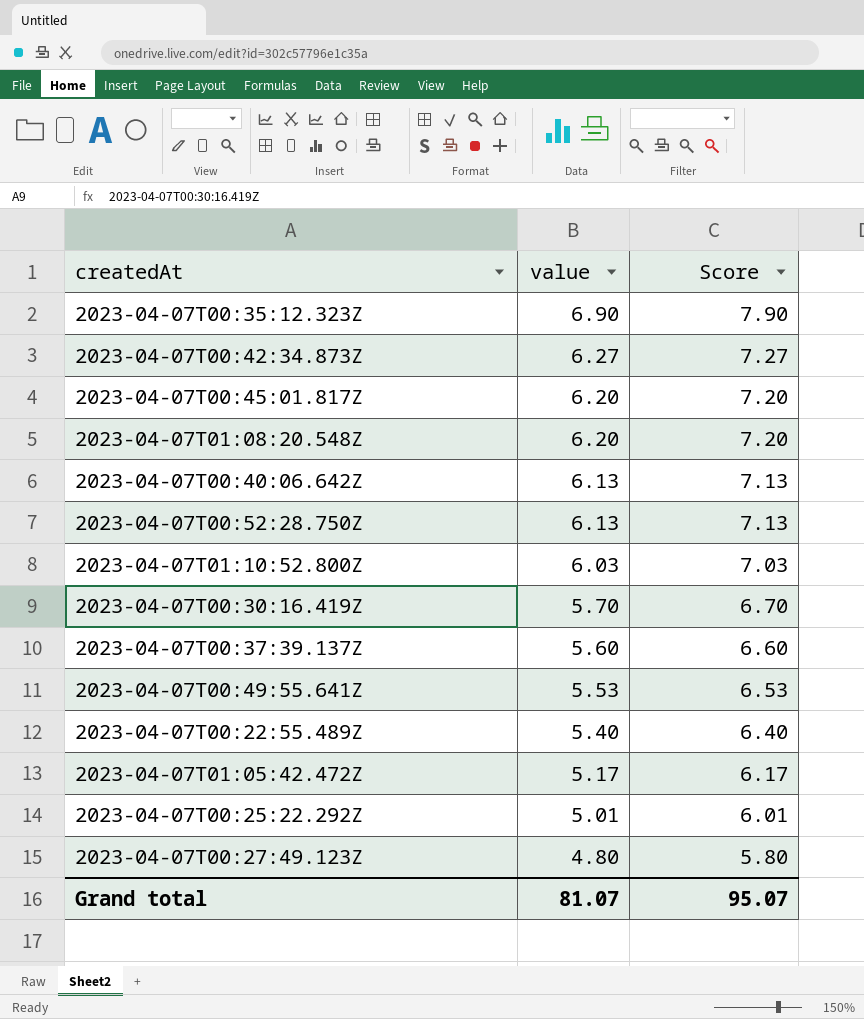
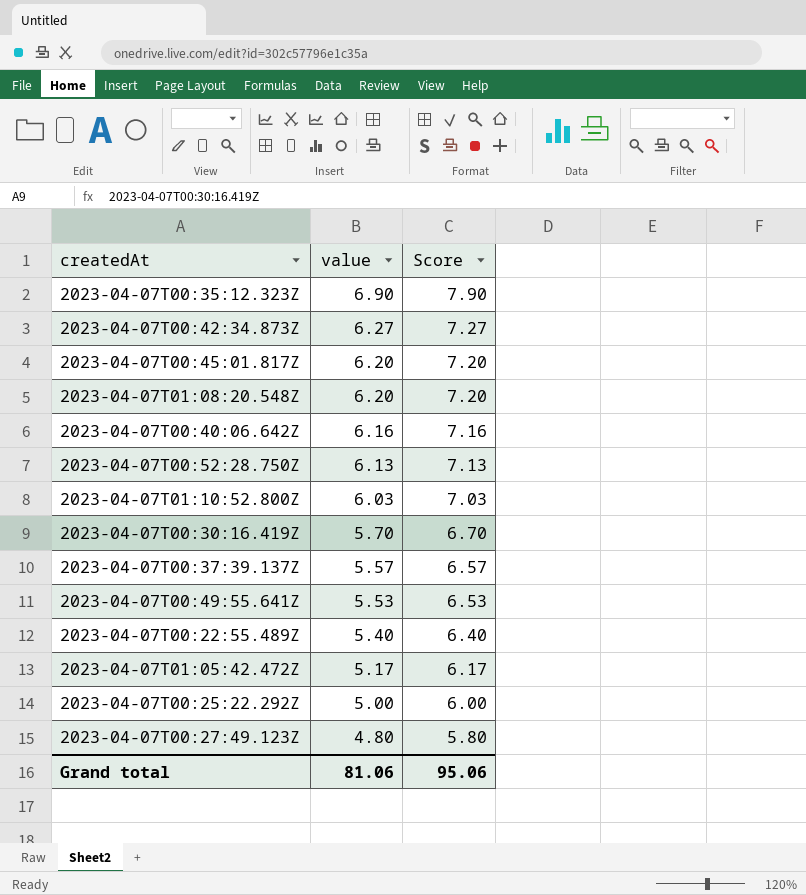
2023-04-07T00:40:06.642Z | value: 6.13 -> 6.16
2023-04-07T00:40:06.642Z | Score: 7.13 -> 7.16
2023-04-07T00:37:39.137Z | value: 5.60 -> 5.57
2023-04-07T00:37:39.137Z | Score: 6.60 -> 6.57
2023-04-07T00:25:22.292Z | value: 5.01 -> 5.00
2023-04-07T00:25:22.292Z | Score: 6.01 -> 6.00
Grand total | value: 81.07 -> 81.06
Grand total | Score: 95.07 -> 95.06

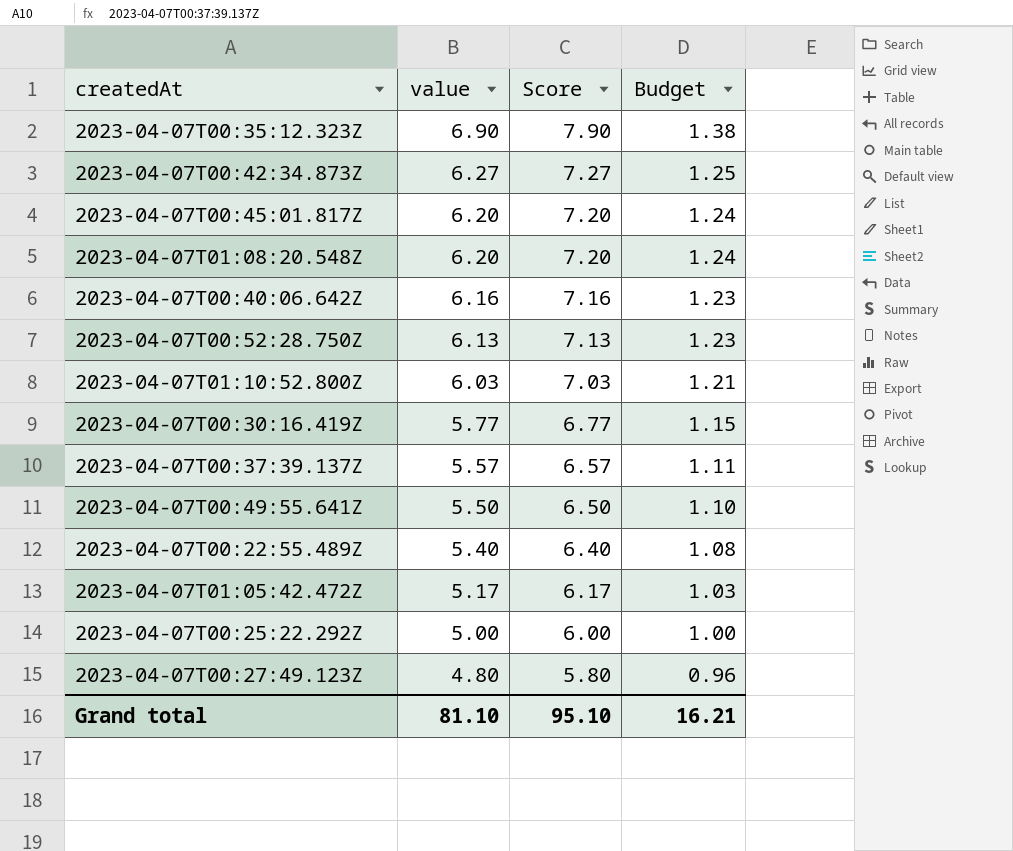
column Budget | formula: none -> [value] * 0.2
2023-04-07T00:30:16.419Z | value: 5.70 -> 5.77
2023-04-07T00:30:16.419Z | Score: 6.70 -> 6.77
2023-04-07T00:49:55.641Z | value: 5.53 -> 5.50
2023-04-07T00:49:55.641Z | Score: 6.53 -> 6.50
Grand total | value: 81.06 -> 81.10
Grand total | Score: 95.06 -> 95.10

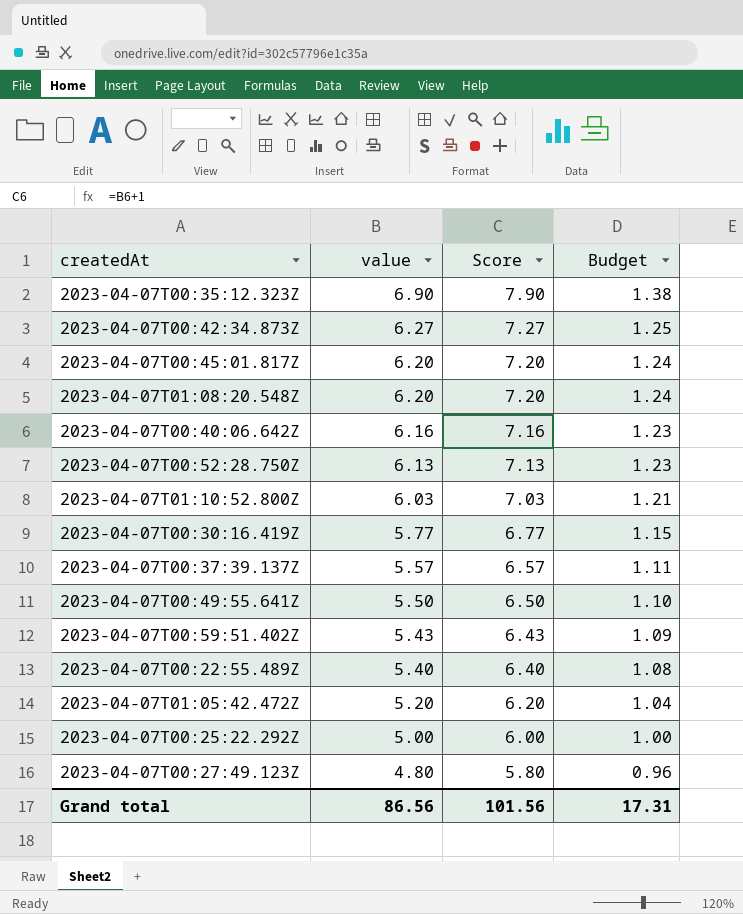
row 2023-04-07T00:59:51.402Z: none -> 5.43 | 6.43 | 1.09
2023-04-07T01:05:42.472Z | value: 5.17 -> 5.20
2023-04-07T01:05:42.472Z | Score: 6.17 -> 6.20
2023-04-07T01:05:42.472Z | Budget: 1.03 -> 1.04
Grand total | value: 81.10 -> 86.56
Grand total | Score: 95.10 -> 101.56
Grand total | Budget: 16.21 -> 17.31

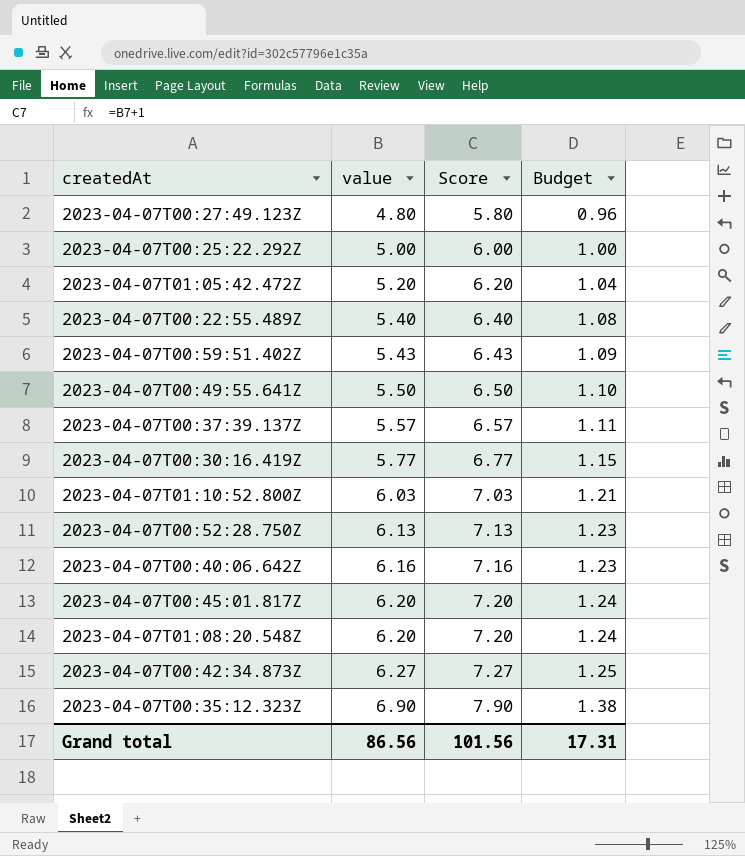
row order: value descending -> value ascending

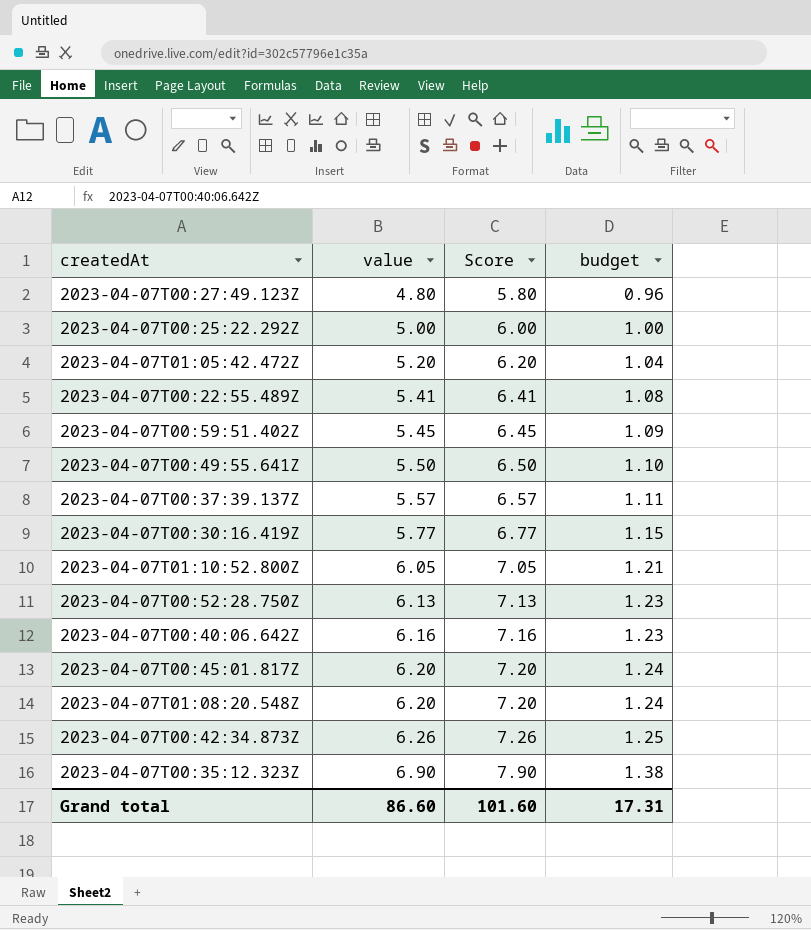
column name: Budget -> budget
2023-04-07T00:22:55.489Z | value: 5.40 -> 5.41
2023-04-07T00:22:55.489Z | Score: 6.40 -> 6.41
2023-04-07T00:59:51.402Z | value: 5.43 -> 5.45
2023-04-07T00:59:51.402Z | Score: 6.43 -> 6.45
2023-04-07T01:10:52.800Z | value: 6.03 -> 6.05
2023-04-07T01:10:52.800Z | Score: 7.03 -> 7.05
2023-04-07T00:42:34.873Z | value: 6.27 -> 6.26
2023-04-07T00:42:34.873Z | Score: 7.27 -> 7.26
Grand total | value: 86.56 -> 86.60
Grand total | Score: 101.56 -> 101.60

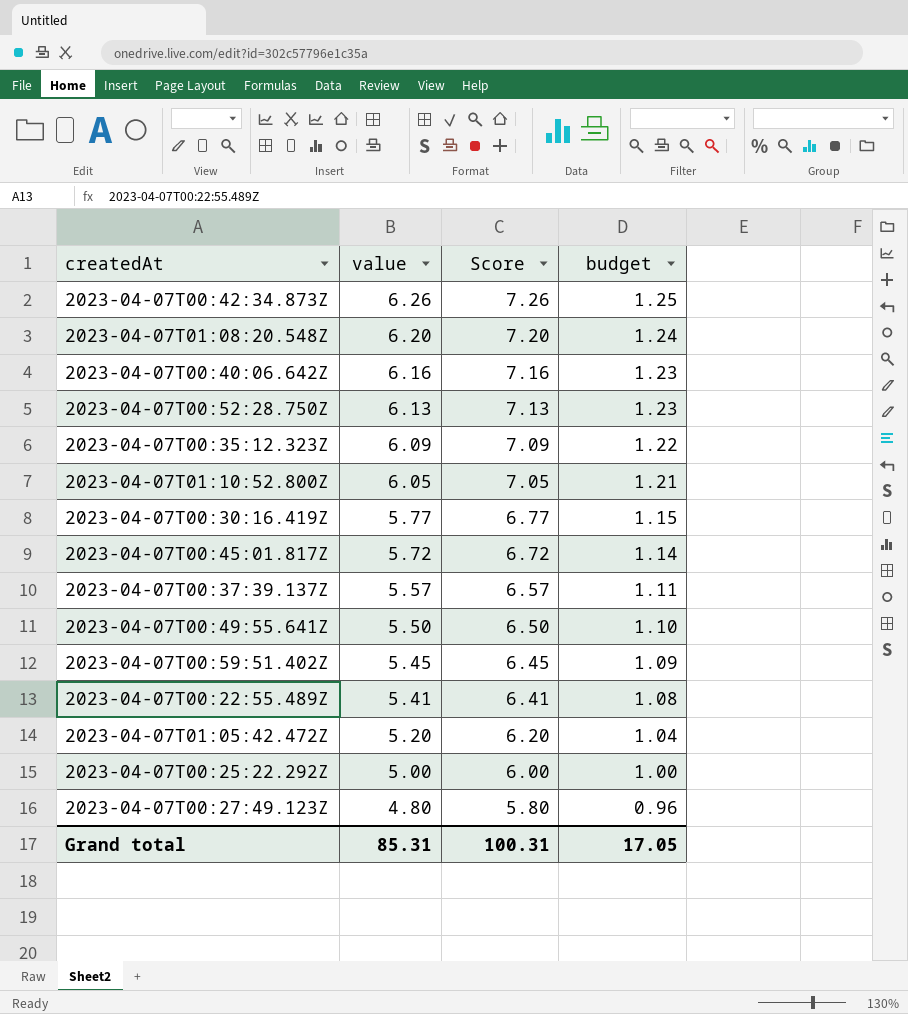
row order: value ascending -> value descending
2023-04-07T00:35:12.323Z | value: 6.90 -> 6.09
2023-04-07T00:35:12.323Z | Score: 7.90 -> 7.09
2023-04-07T00:35:12.323Z | budget: 1.38 -> 1.22
2023-04-07T00:45:01.817Z | value: 6.20 -> 5.72
2023-04-07T00:45:01.817Z | Score: 7.20 -> 6.72
2023-04-07T00:45:01.817Z | budget: 1.24 -> 1.14
Grand total | value: 86.60 -> 85.31
Grand total | Score: 101.60 -> 100.31
Grand total | budget: 17.31 -> 17.05

